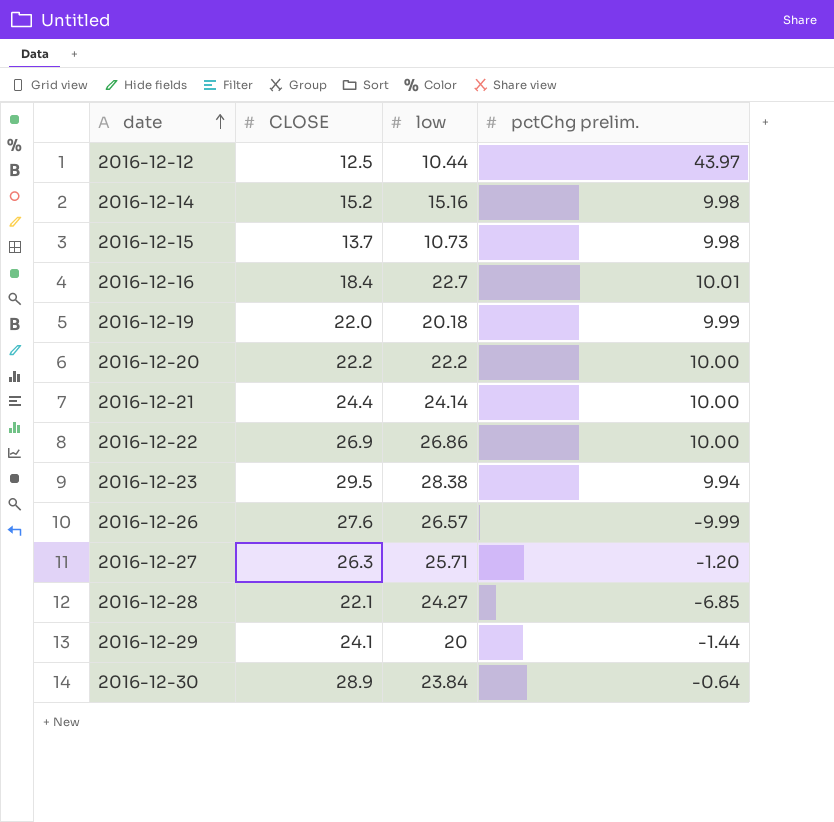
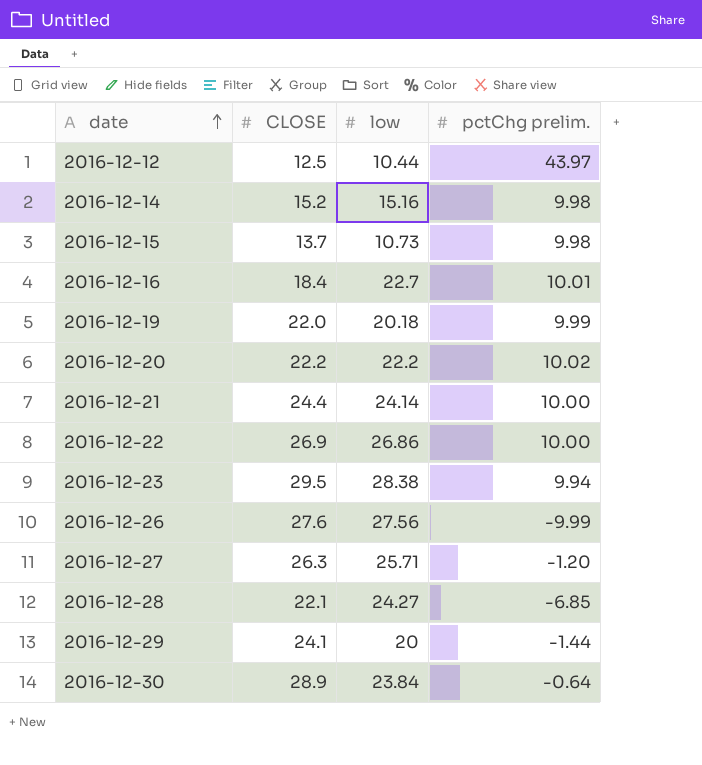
2016-12-20 | pctChg prelim.: 10.00 -> 10.02
2016-12-26 | low: 26.57 -> 27.56

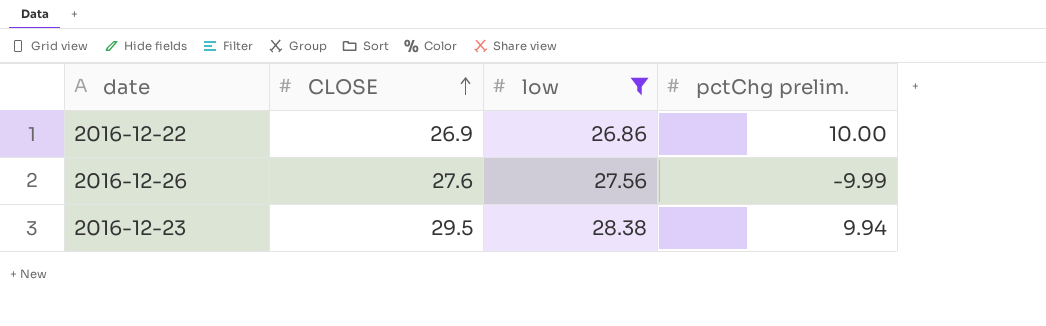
filter: none -> low >= 26.86
row order: date ascending -> CLOSE ascending

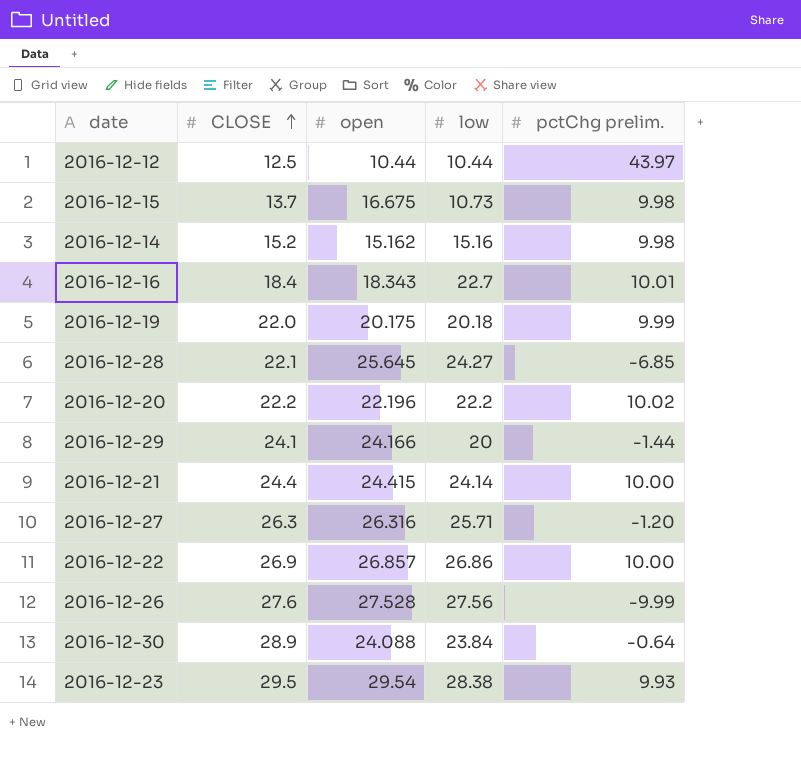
filter: low >= 26.86 -> none
column open | position: none -> 3
2016-12-23 | pctChg prelim.: 9.94 -> 9.93

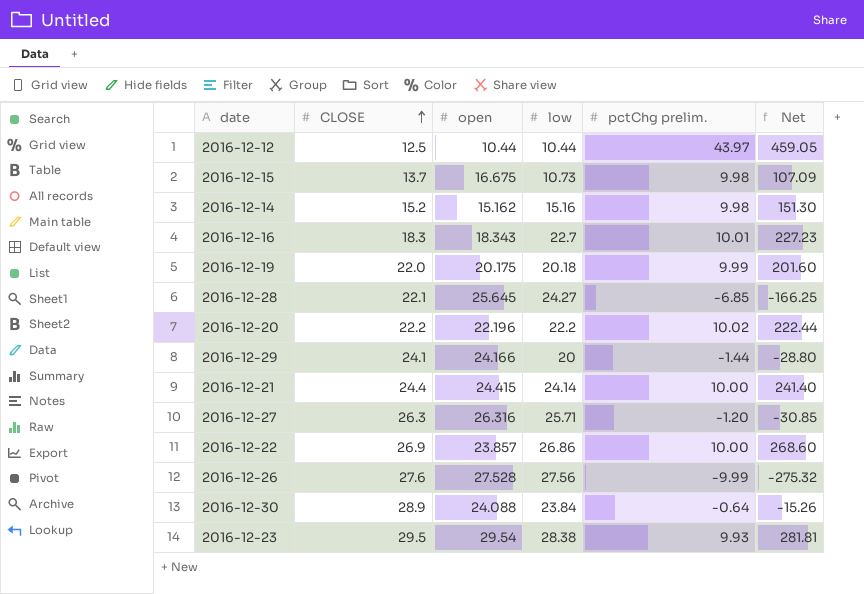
column Net | formula: none -> [low] * [pctChg prelim.]
2016-12-16 | CLOSE: 18.4 -> 18.3
2016-12-22 | open: 26.857 -> 23.857

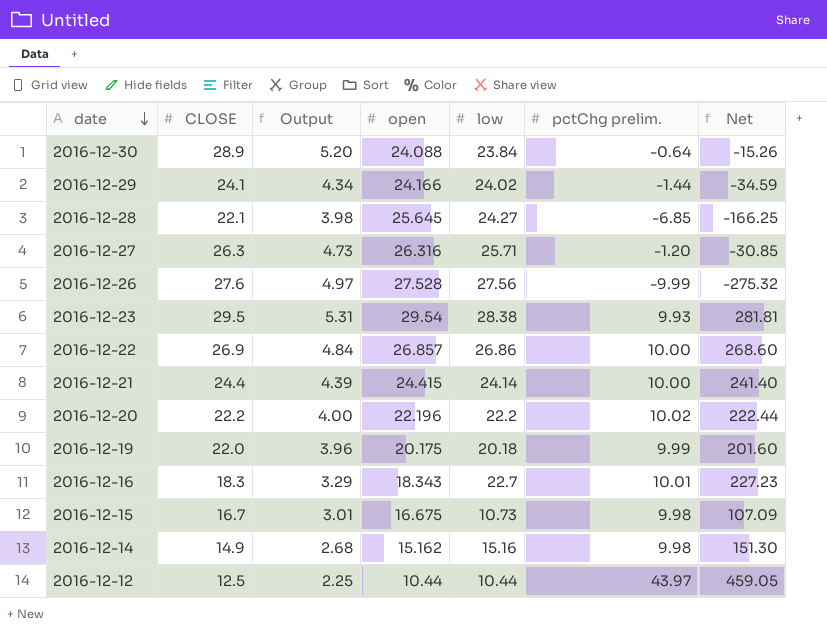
row order: CLOSE ascending -> date descending
column Output | formula: none -> [CLOSE] * 0.18
2016-12-29 | low: 20 -> 24.02
2016-12-29 | Net: -28.80 -> -34.59
2016-12-22 | open: 23.857 -> 26.857
2016-12-15 | CLOSE: 13.7 -> 16.7
2016-12-14 | CLOSE: 15.2 -> 14.9

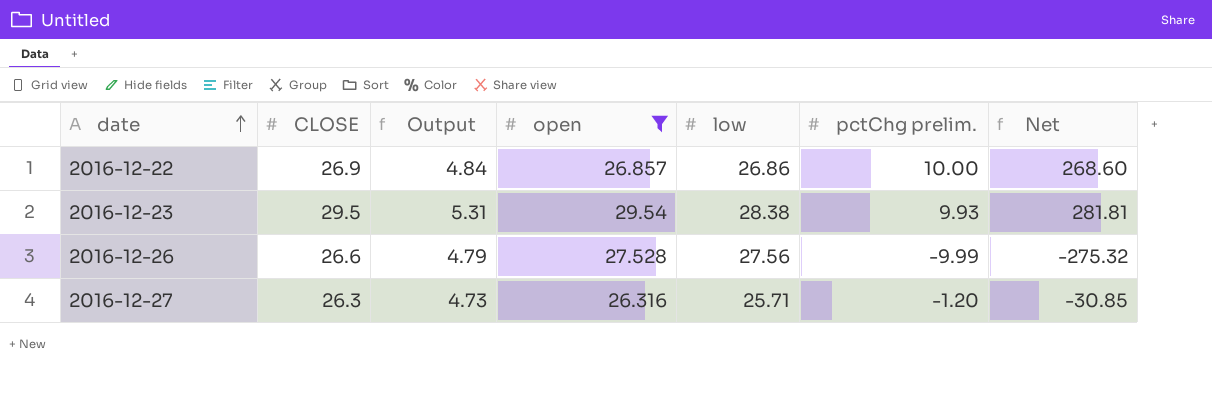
filter: none -> open >= 26.316
row order: date descending -> date ascending
2016-12-26 | CLOSE: 27.6 -> 26.6
2016-12-26 | Output: 4.97 -> 4.79

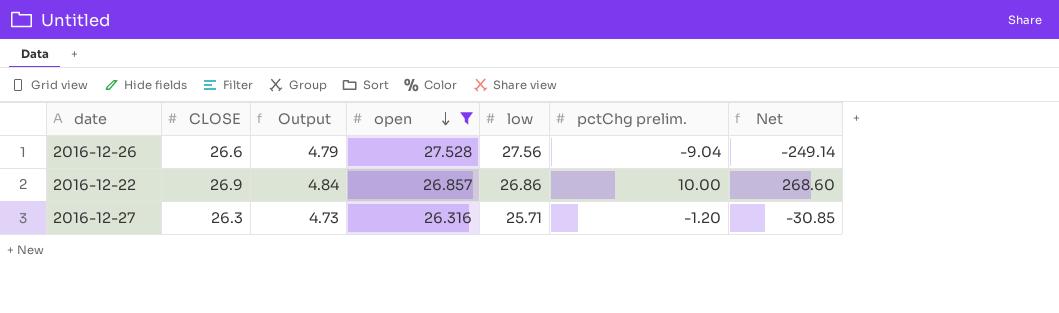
row order: date ascending -> open descending
row 2016-12-23: 29.5 | 5.31 | 29.54 | 28.38 | 9.93 | 281.81 -> none
2016-12-26 | pctChg prelim.: -9.99 -> -9.04
2016-12-26 | Net: -275.32 -> -249.14

